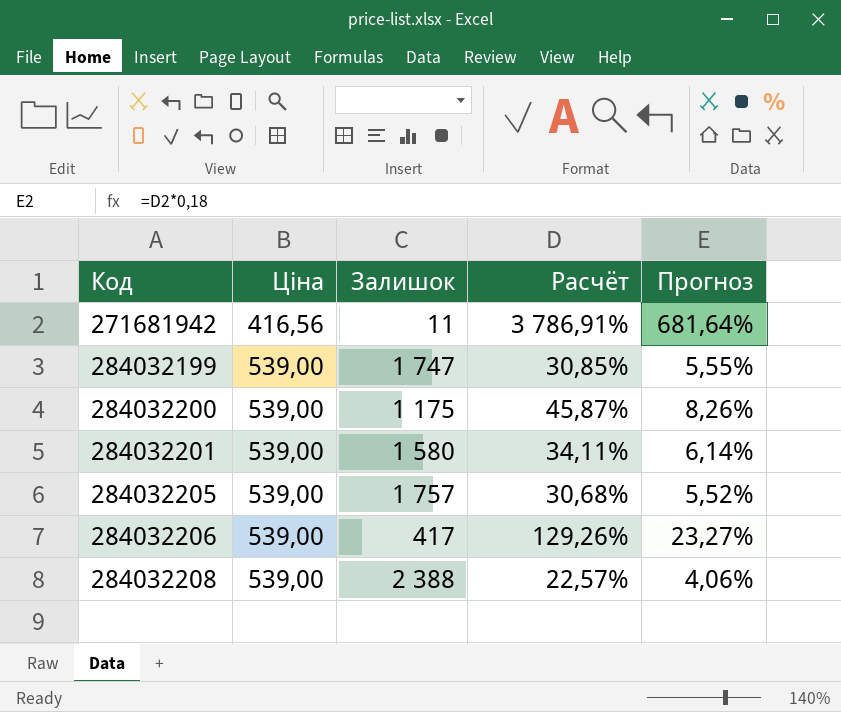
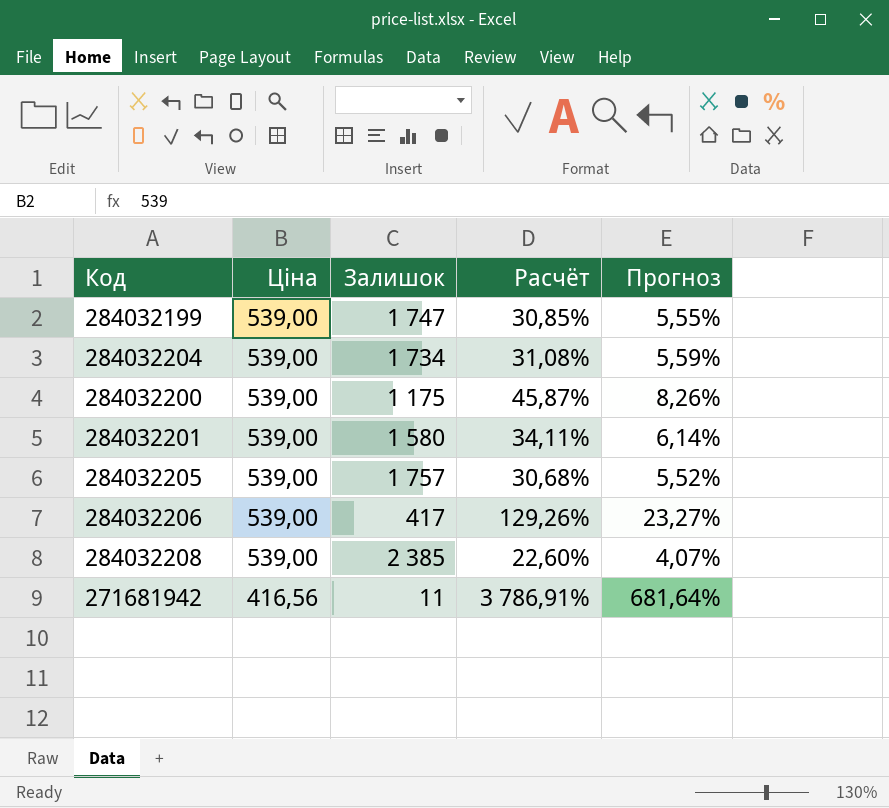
row order: Код ascending -> Ціна descending
row 284032204: none -> 539,00 | 1 734 | 31,08% | 5,59%
284032208 | Залишок: 2 388 -> 2 385
284032208 | Расчёт: 22,57% -> 22,60%
284032208 | Прогноз: 4,06% -> 4,07%

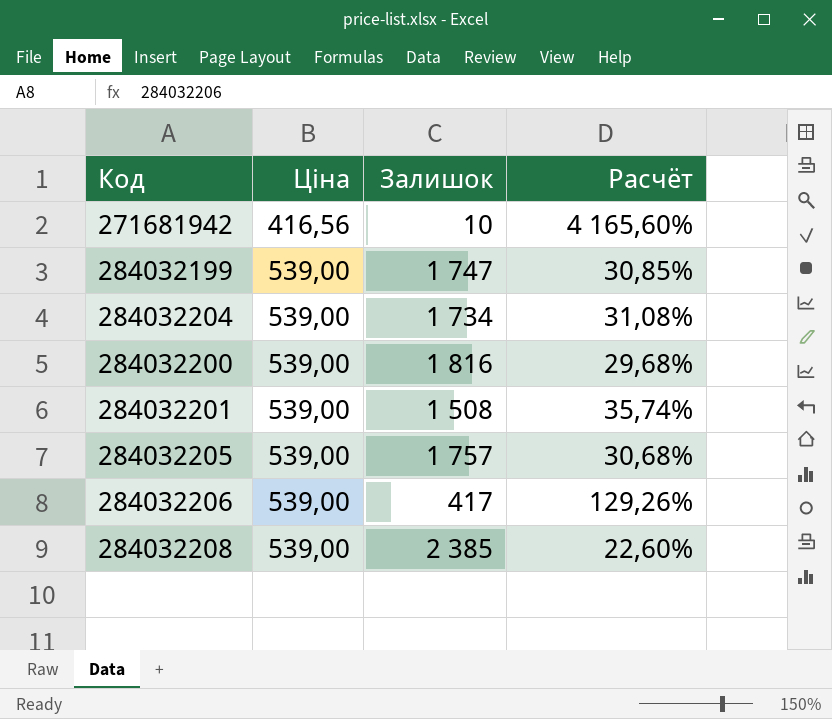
row order: Ціна descending -> Ціна ascending
column Прогноз | formula: [Расчёт] * 0,18 -> none
271681942 | Залишок: 11 -> 10
271681942 | Расчёт: 3 786,91% -> 4 165,60%
284032200 | Залишок: 1 175 -> 1 816
284032200 | Расчёт: 45,87% -> 29,68%
284032201 | Залишок: 1 580 -> 1 508
284032201 | Расчёт: 34,11% -> 35,74%

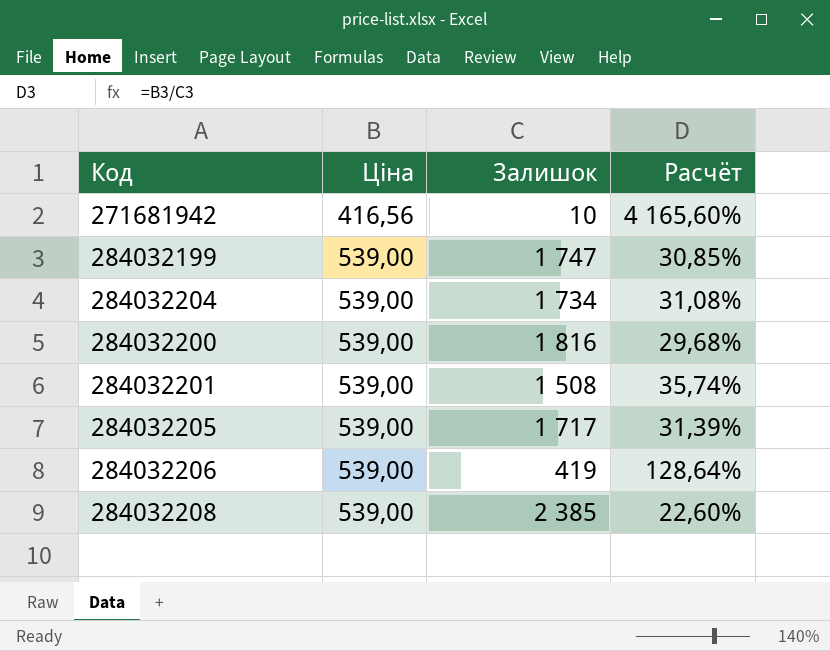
284032205 | Залишок: 1 757 -> 1 717
284032205 | Расчёт: 30,68% -> 31,39%
284032206 | Залишок: 417 -> 419
284032206 | Расчёт: 129,26% -> 128,64%

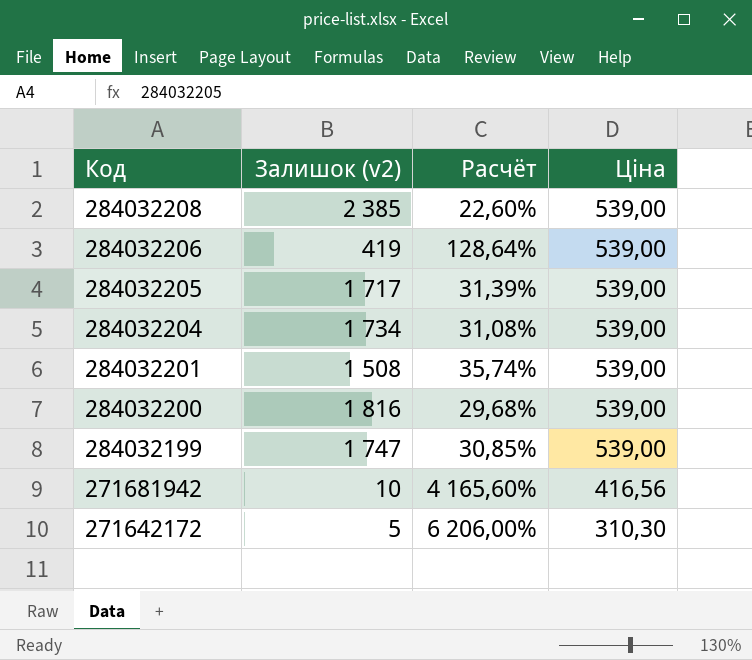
row order: Ціна ascending -> Код descending
column name: Залишок -> Залишок (v2)
column Ціна | position: 2 -> 4
row 271642172: none -> 5 | 6 206,00% | 310,30

